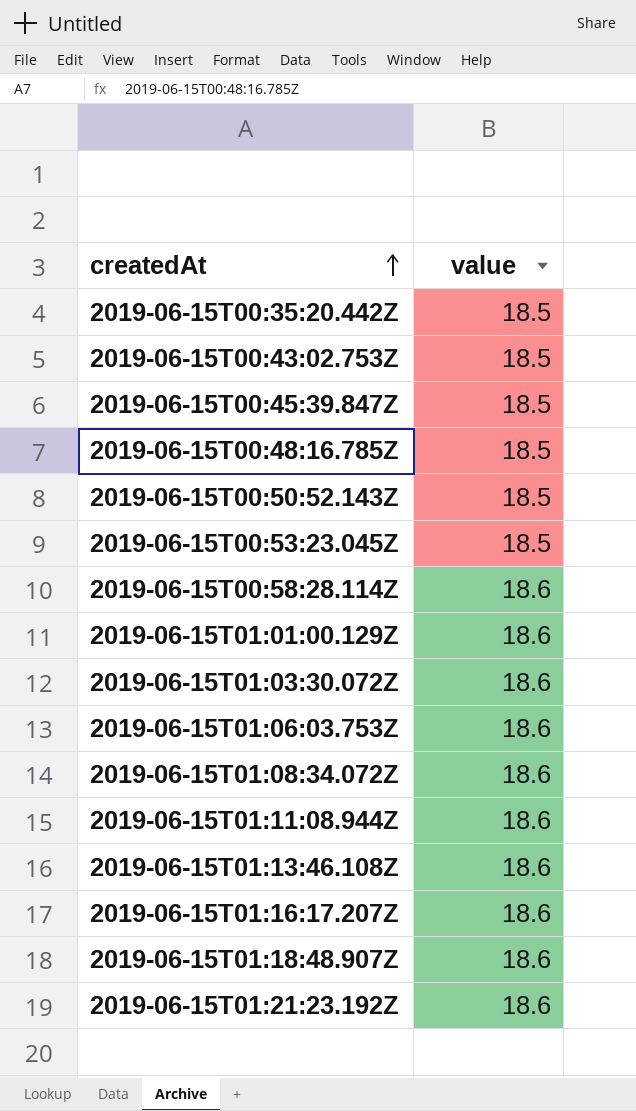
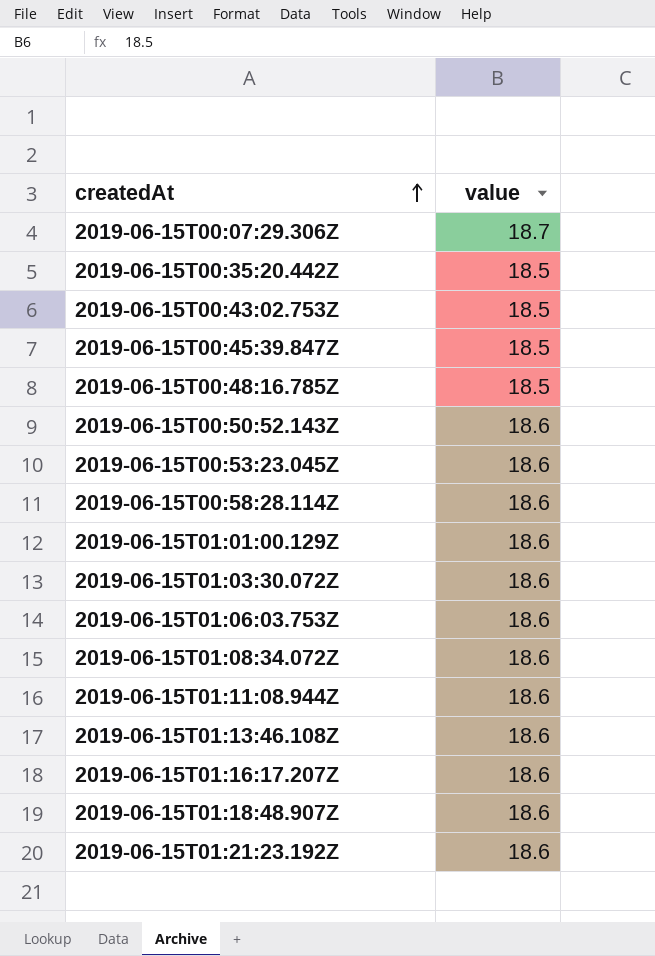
row 2019-06-15T00:07:29.306Z: none -> 18.7
2019-06-15T00:50:52.143Z | value: 18.5 -> 18.6
2019-06-15T00:53:23.045Z | value: 18.5 -> 18.6

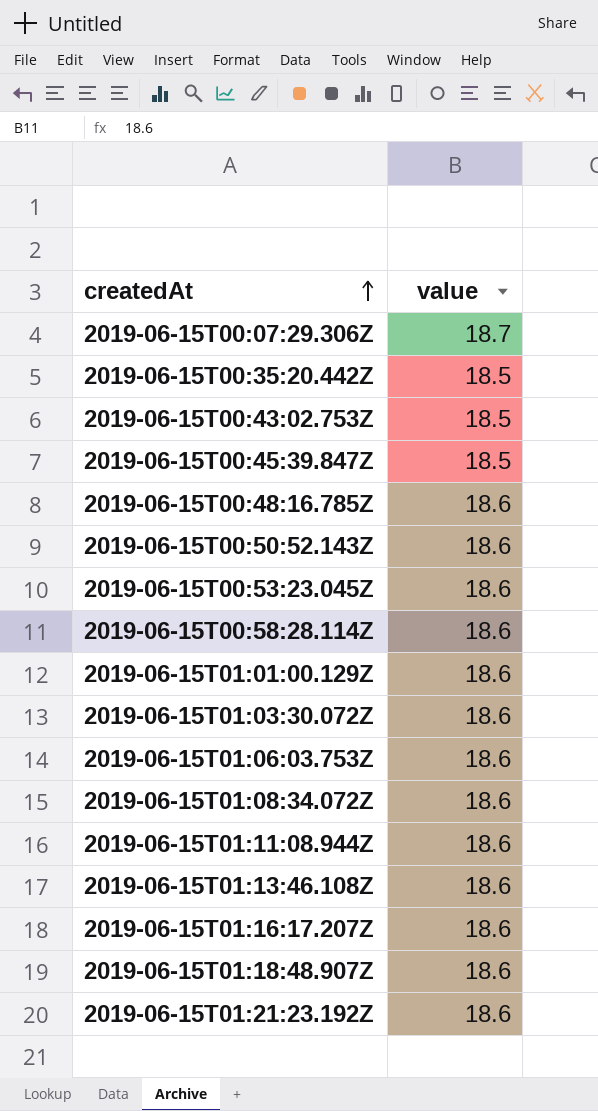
2019-06-15T00:48:16.785Z | value: 18.5 -> 18.6

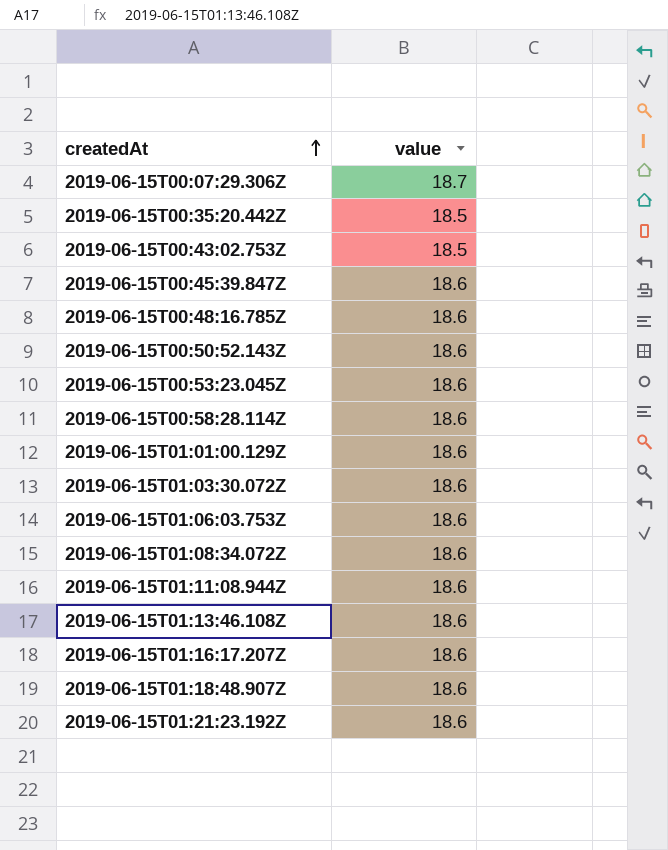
2019-06-15T00:45:39.847Z | value: 18.5 -> 18.6

